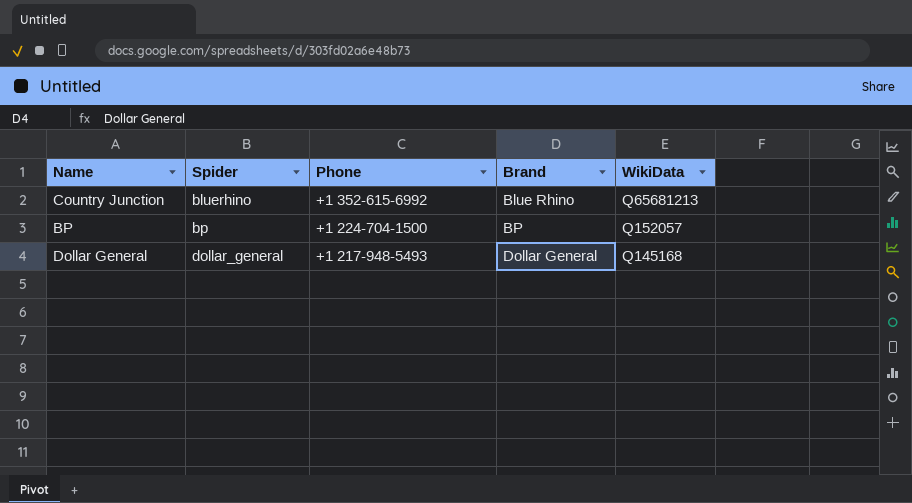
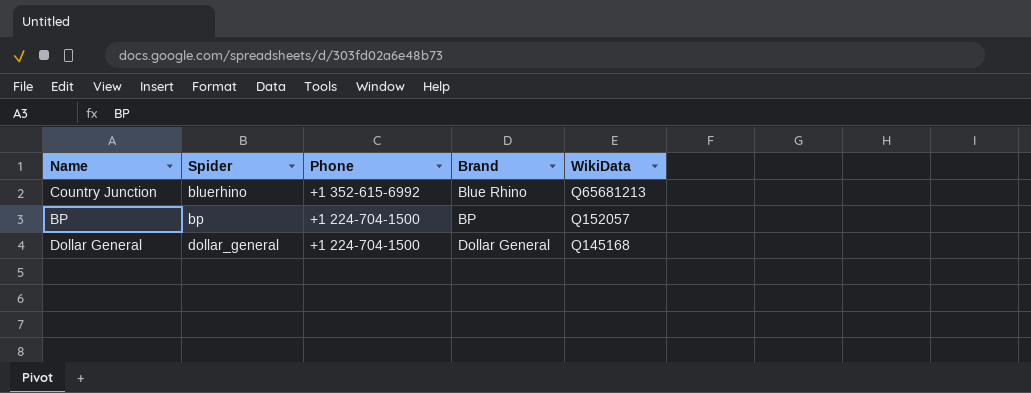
Dollar General | Phone: +1 217-948-5493 -> +1 224-704-1500

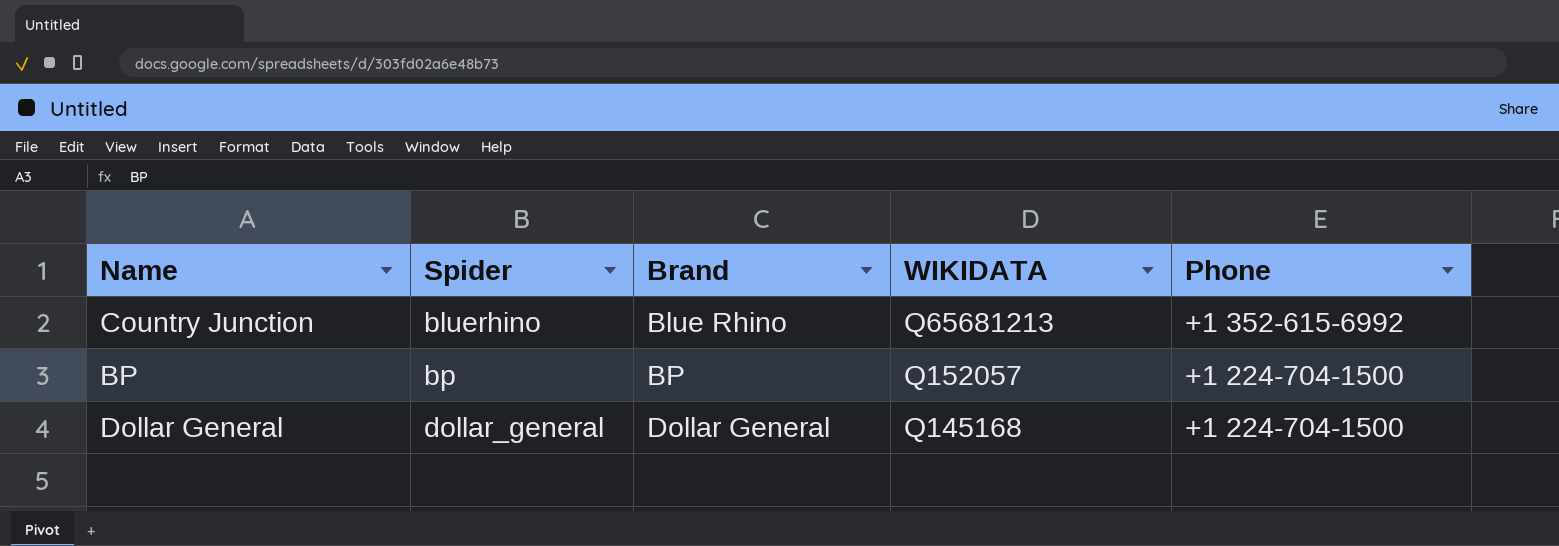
column name: WikiData -> WIKIDATA
column Phone | position: 3 -> 5

